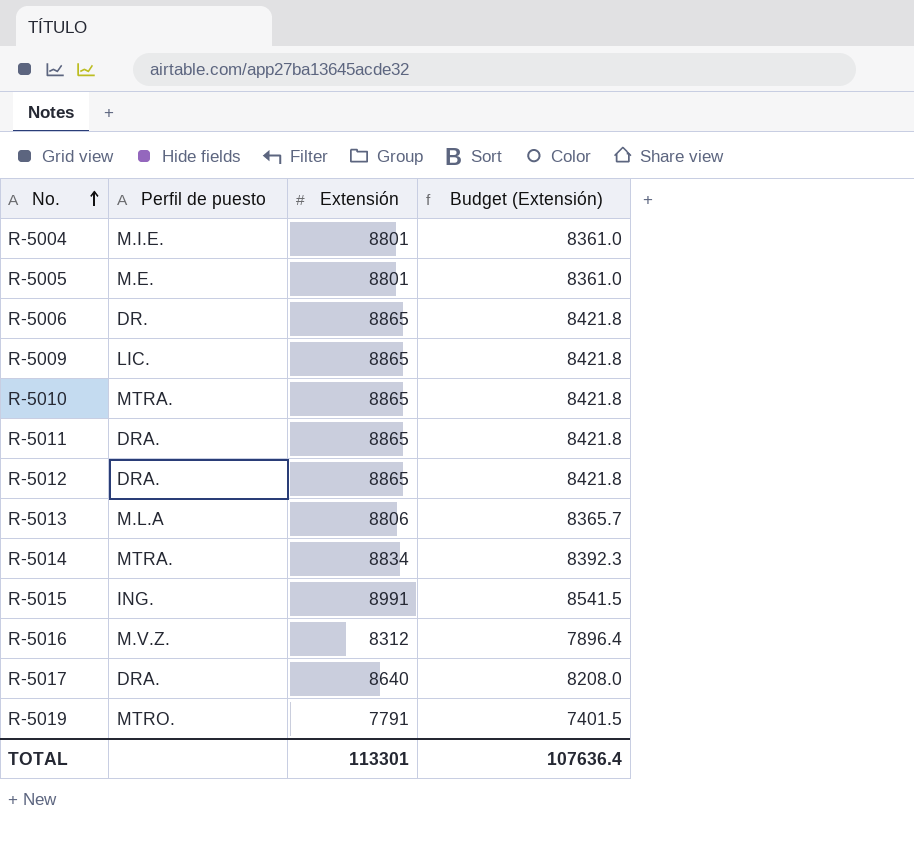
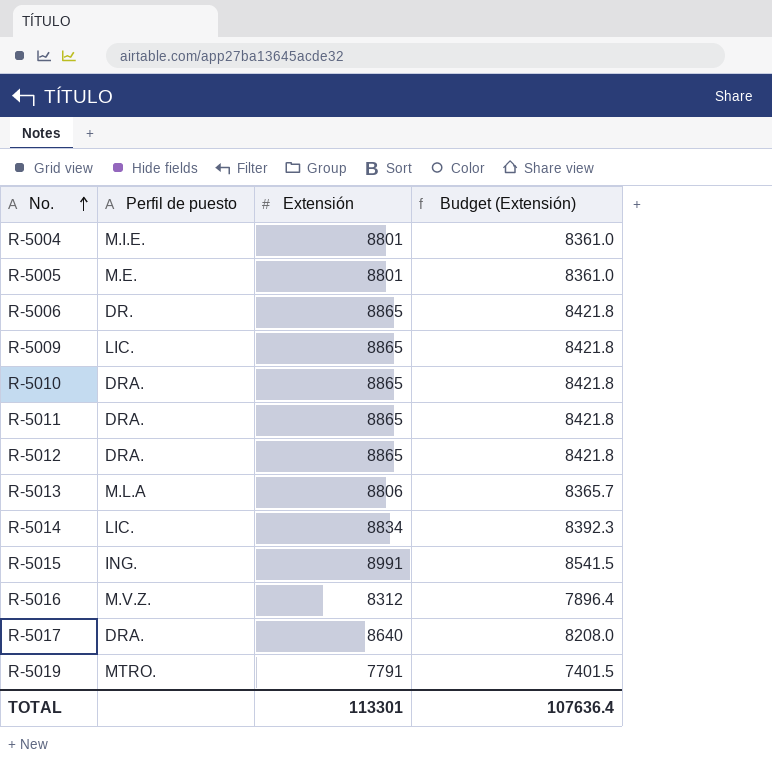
R-5010 | Perfil de puesto: MTRA. -> DRA.
R-5014 | Perfil de puesto: MTRA. -> LIC.

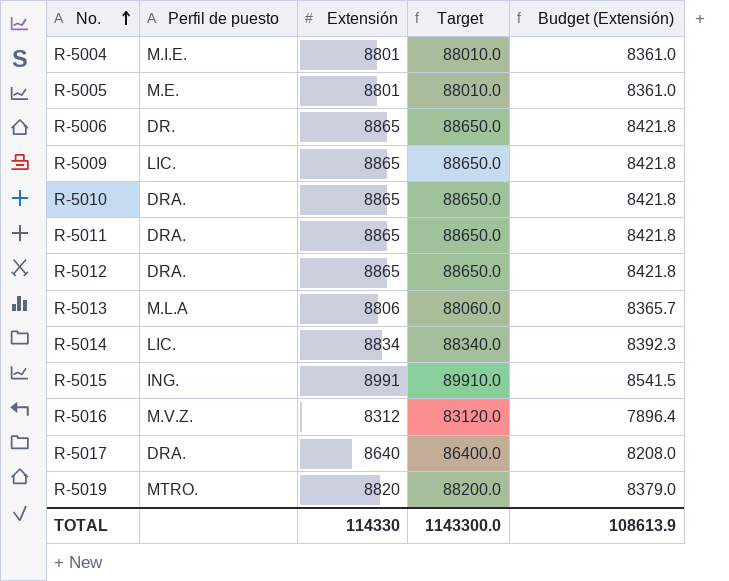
column Target | formula: none -> [Extensión] * 10
R-5019 | Extensión: 7791 -> 8820
R-5019 | Budget (Extensión): 7401.5 -> 8379.0
TOTAL | Extensión: 113301 -> 114330
TOTAL | Budget (Extensión): 107636.4 -> 108613.9

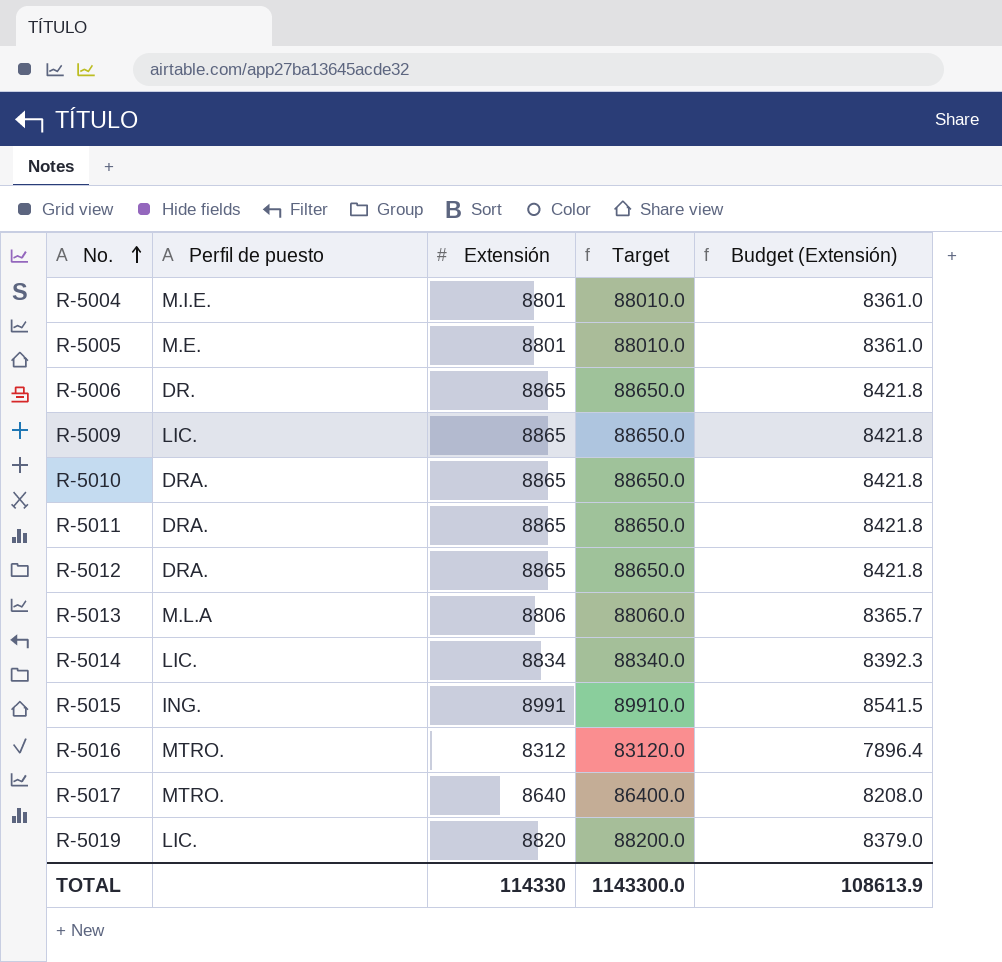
R-5016 | Perfil de puesto: M.V.Z. -> MTRO.
R-5017 | Perfil de puesto: DRA. -> MTRO.
R-5019 | Perfil de puesto: MTRO. -> LIC.

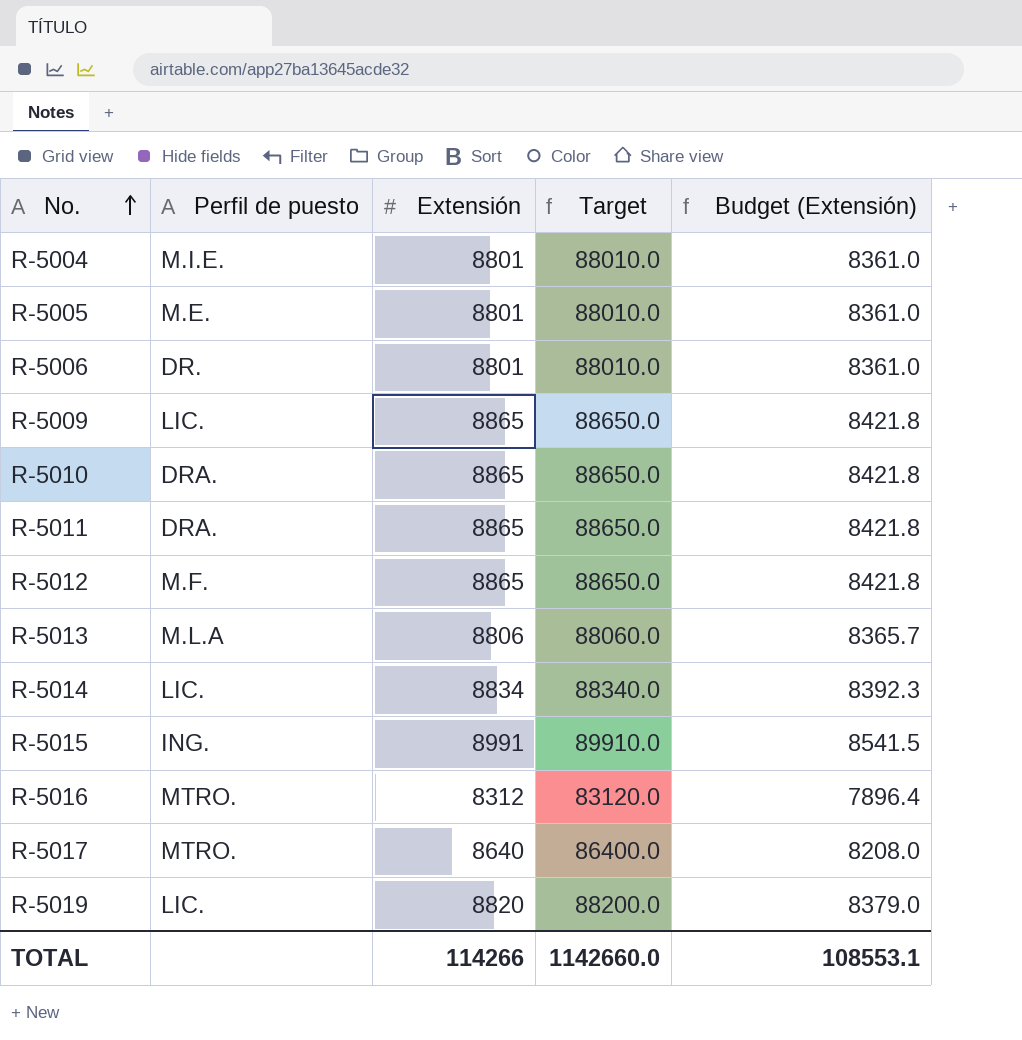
R-5006 | Extensión: 8865 -> 8801
R-5006 | Target: 88650.0 -> 88010.0
R-5006 | Budget (Extensión): 8421.8 -> 8361.0
R-5012 | Perfil de puesto: DRA. -> M.F.
TOTAL | Extensión: 114330 -> 114266
TOTAL | Target: 1143300.0 -> 1142660.0
TOTAL | Budget (Extensión): 108613.9 -> 108553.1

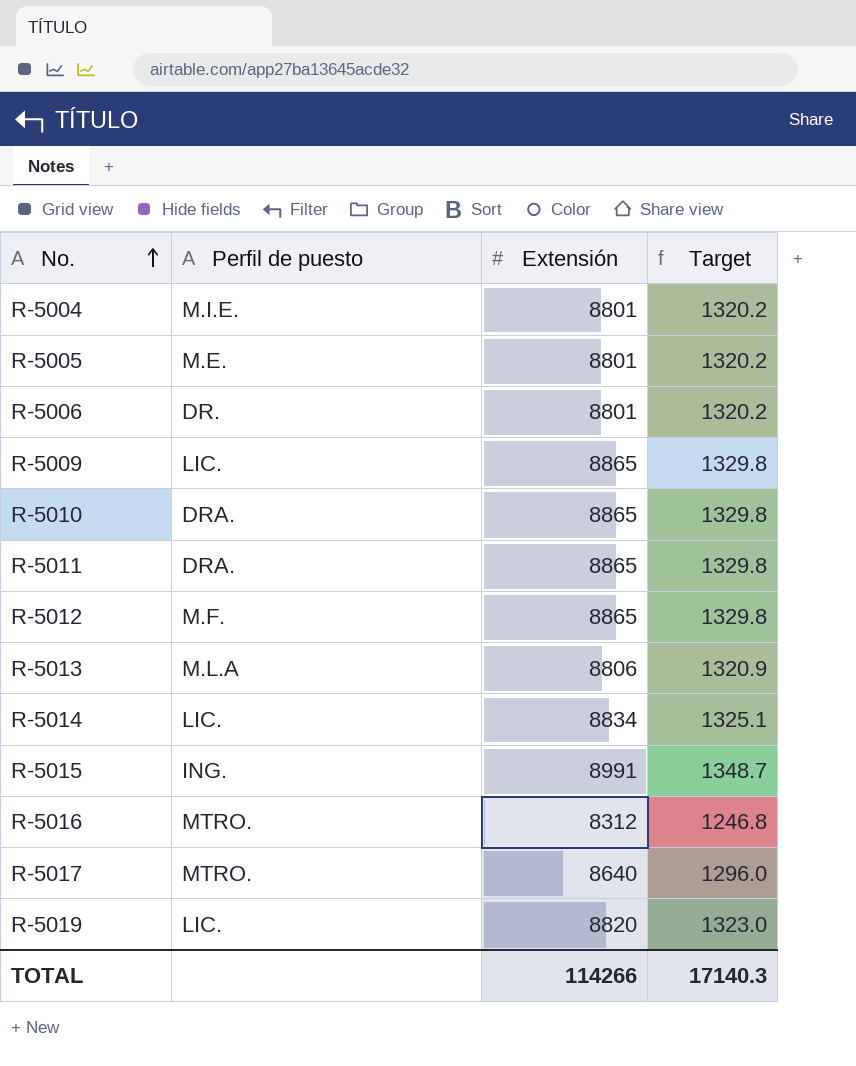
column Budget (Extensión) | formula: [Extensión] * 0.95 -> none
column Target | formula: [Extensión] * 10 -> [Extensión] * 0.15
TOTAL | Target: 1142660.0 -> 17140.3

